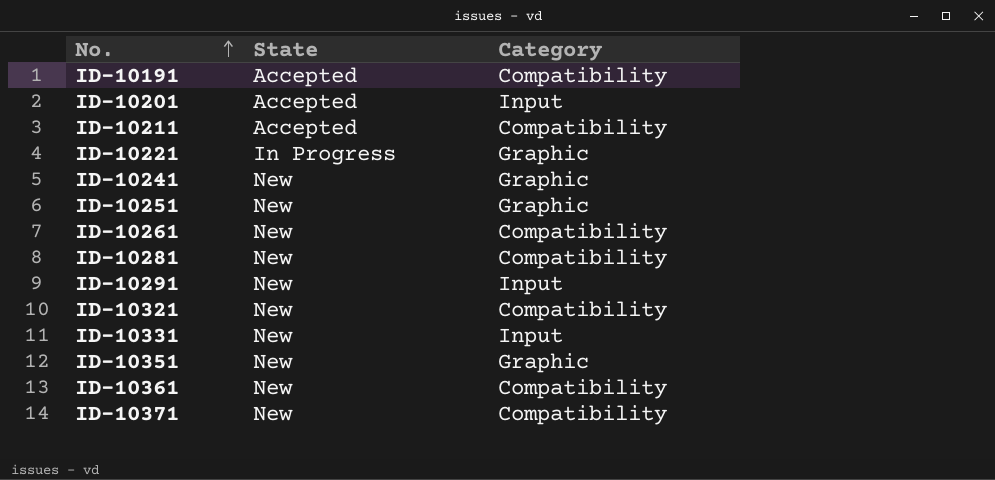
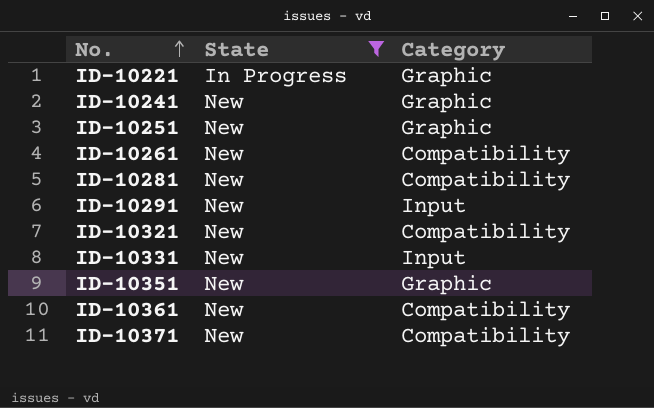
filter: none -> State != Accepted

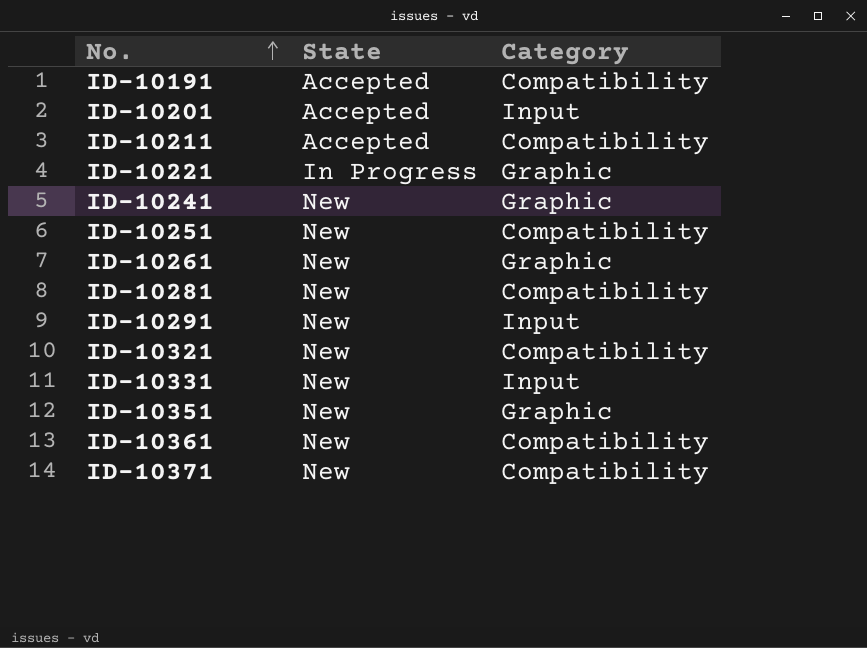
filter: State != Accepted -> none
ID-10251 | Category: Graphic -> Compatibility
ID-10261 | Category: Compatibility -> Graphic

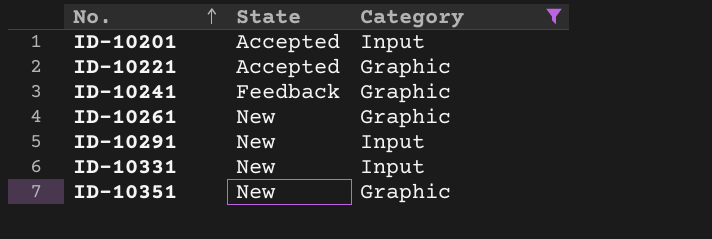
filter: none -> Category != Compatibility
ID-10221 | State: In Progress -> Accepted
ID-10241 | State: New -> Feedback

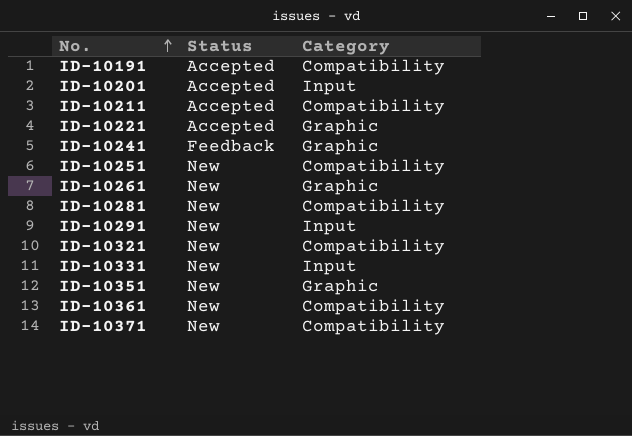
filter: Category != Compatibility -> none
column name: State -> Status

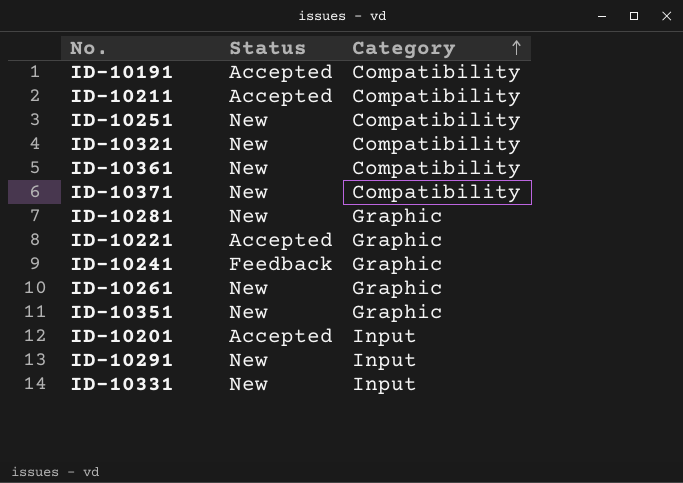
row order: No. ascending -> Category ascending
ID-10281 | Category: Compatibility -> Graphic

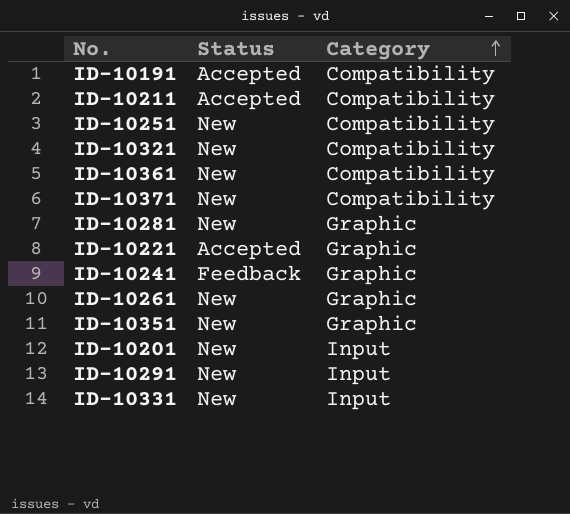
ID-10201 | Status: Accepted -> New

